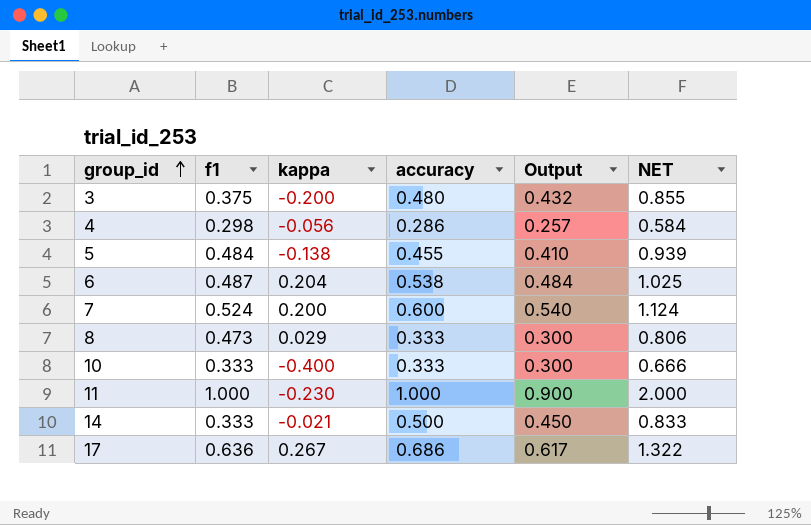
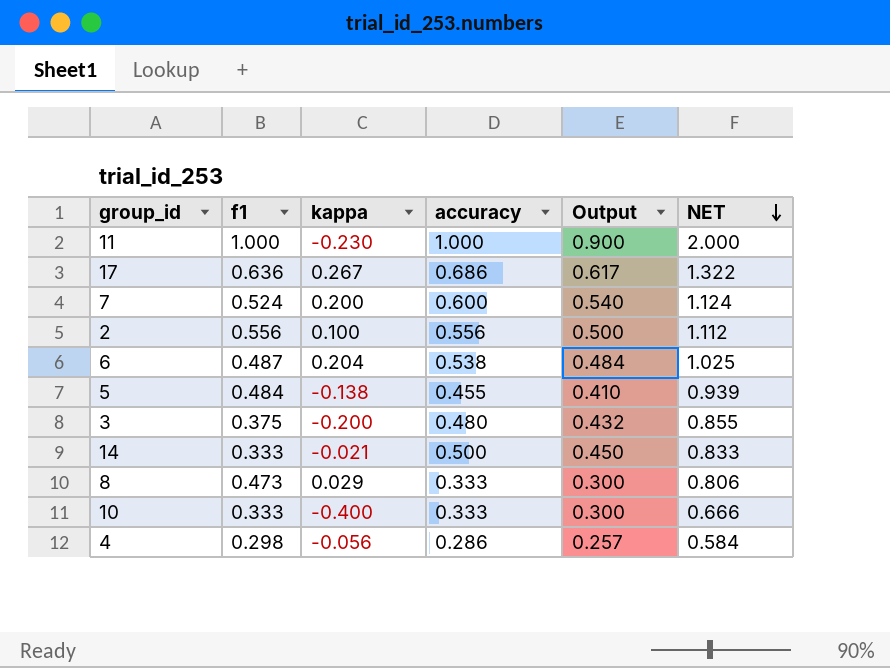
row order: group_id ascending -> NET descending
row 2: none -> 0.556 | 0.100 | 0.556 | 0.500 | 1.112

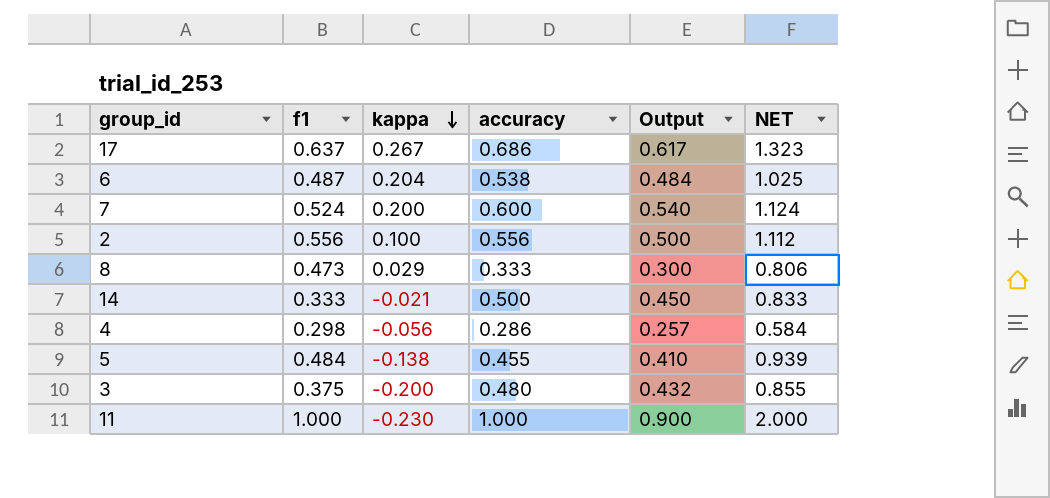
row order: NET descending -> kappa descending
row 10: 0.333 | -0.400 | 0.333 | 0.300 | 0.666 -> none
17 | f1: 0.636 -> 0.637
17 | NET: 1.322 -> 1.323

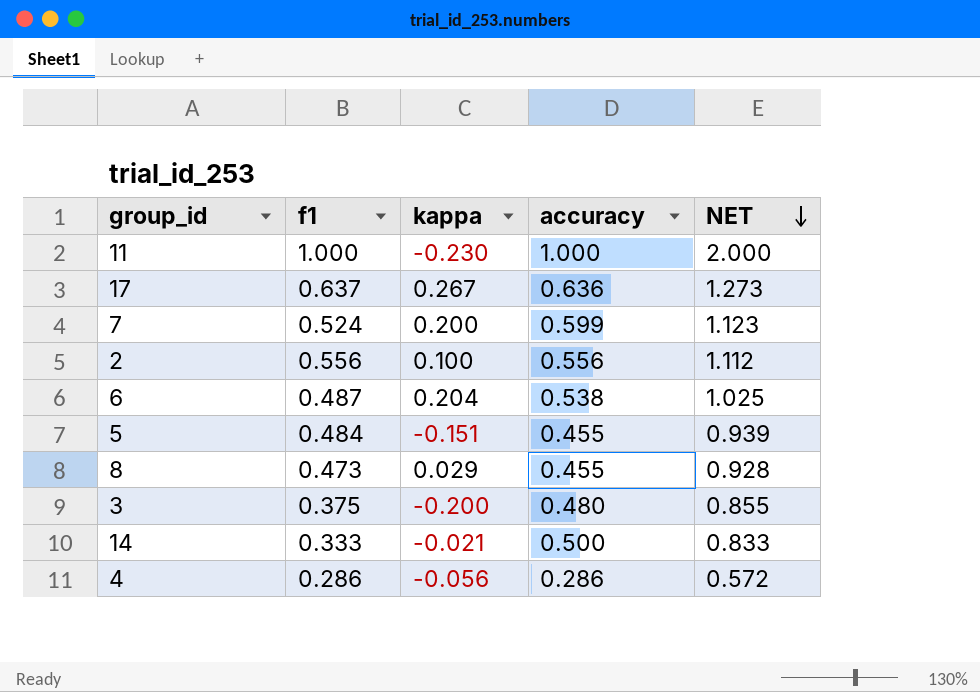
row order: kappa descending -> NET descending
column Output | formula: [accuracy] * 0.9 -> none
17 | accuracy: 0.686 -> 0.636
17 | NET: 1.323 -> 1.273
7 | accuracy: 0.600 -> 0.599
7 | NET: 1.124 -> 1.123
5 | kappa: -0.138 -> -0.151
8 | accuracy: 0.333 -> 0.455
8 | NET: 0.806 -> 0.928
4 | f1: 0.298 -> 0.286
4 | NET: 0.584 -> 0.572

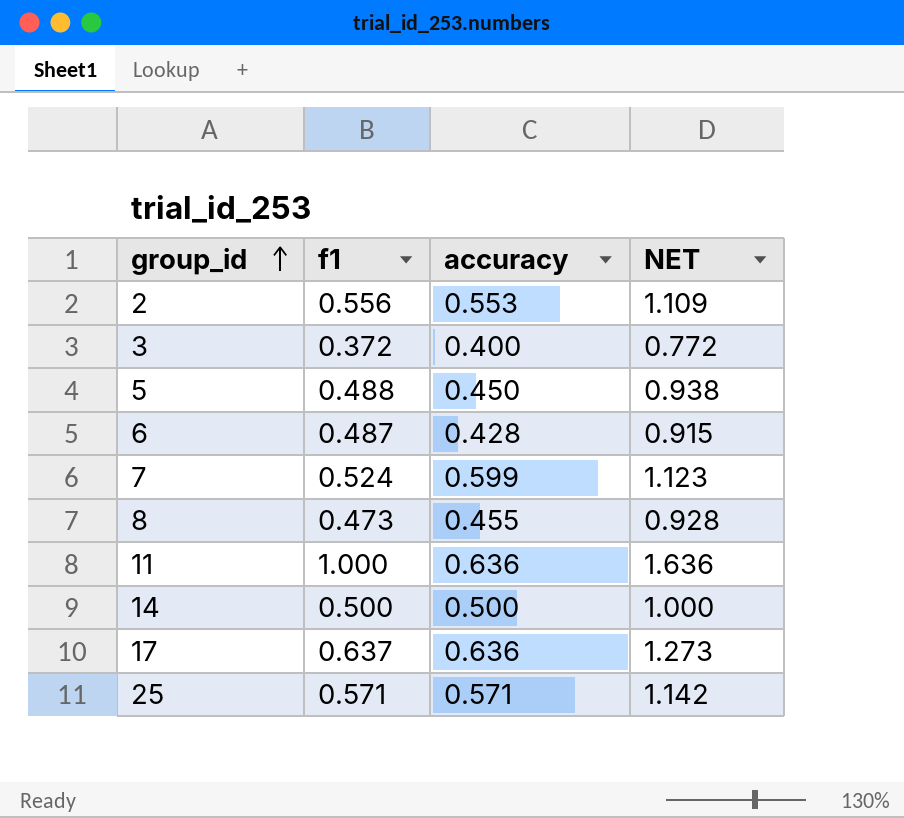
row order: NET descending -> group_id ascending
column kappa | position: 3 -> none
row 4: 0.286 | -0.056 | 0.286 | 0.572 -> none
2 | accuracy: 0.556 -> 0.553
2 | NET: 1.112 -> 1.109
3 | f1: 0.375 -> 0.372
3 | accuracy: 0.480 -> 0.400
3 | NET: 0.855 -> 0.772
5 | f1: 0.484 -> 0.488
5 | accuracy: 0.455 -> 0.450
5 | NET: 0.939 -> 0.938
6 | accuracy: 0.538 -> 0.428
6 | NET: 1.025 -> 0.915
11 | accuracy: 1.000 -> 0.636
11 | NET: 2.000 -> 1.636
14 | f1: 0.333 -> 0.500
14 | NET: 0.833 -> 1.000
row 25: none -> 0.571 | 0.571 | 1.142

